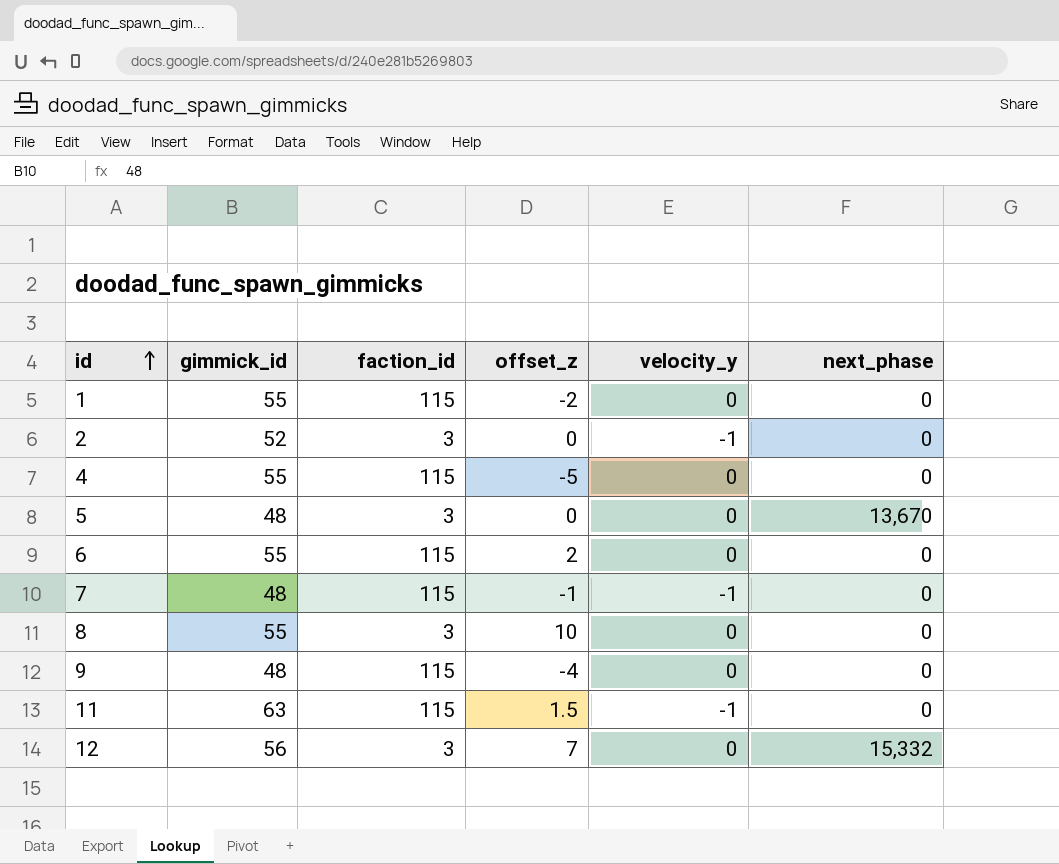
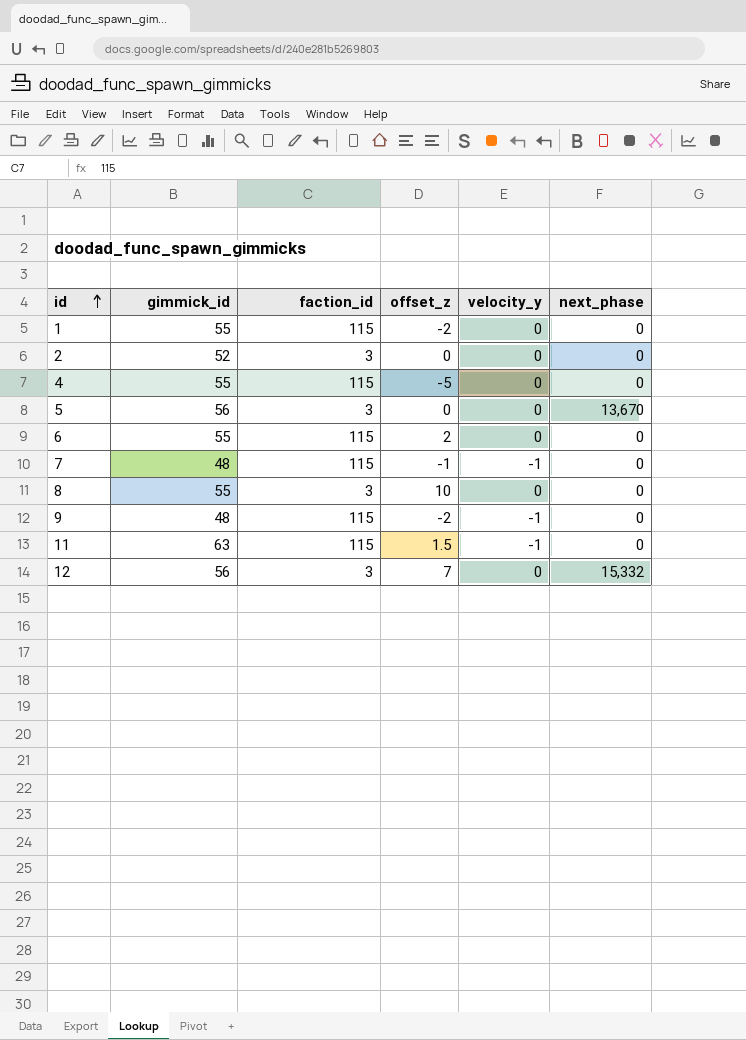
2 | velocity_y: -1 -> 0
5 | gimmick_id: 48 -> 56
9 | offset_z: -4 -> -2
9 | velocity_y: 0 -> -1

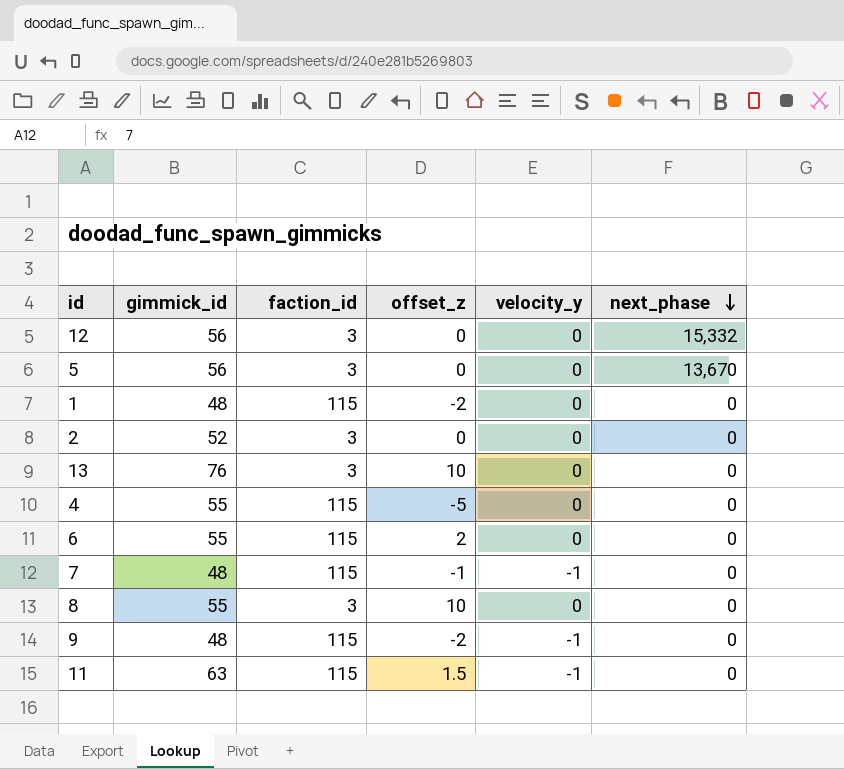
row order: id ascending -> next_phase descending
12 | offset_z: 7 -> 0
1 | gimmick_id: 55 -> 48
row 13: none -> 76 | 3 | 10 | 0 | 0

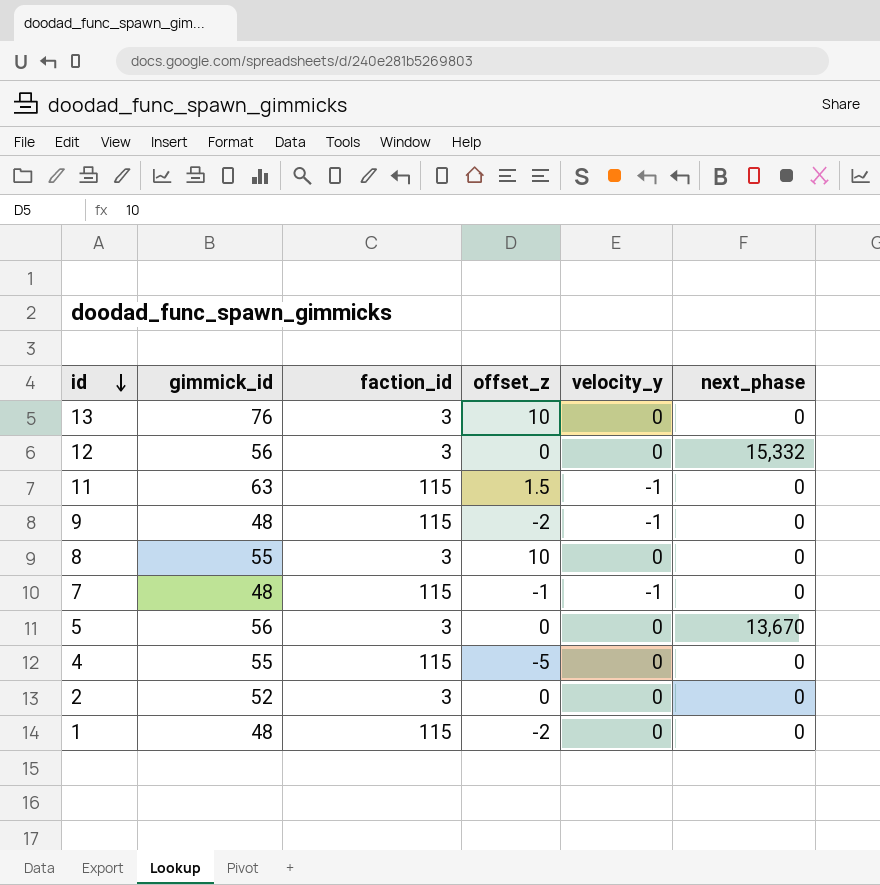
row order: next_phase descending -> id descending
row 6: 55 | 115 | 2 | 0 | 0 -> none

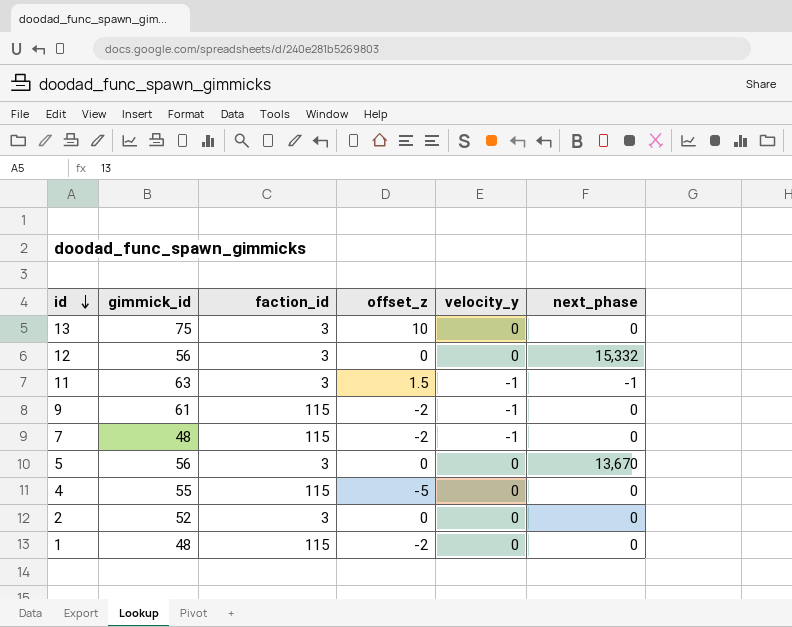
row 8: 55 | 3 | 10 | 0 | 0 -> none
13 | gimmick_id: 76 -> 75
11 | faction_id: 115 -> 3
11 | next_phase: 0 -> -1
9 | gimmick_id: 48 -> 61
7 | offset_z: -1 -> -2

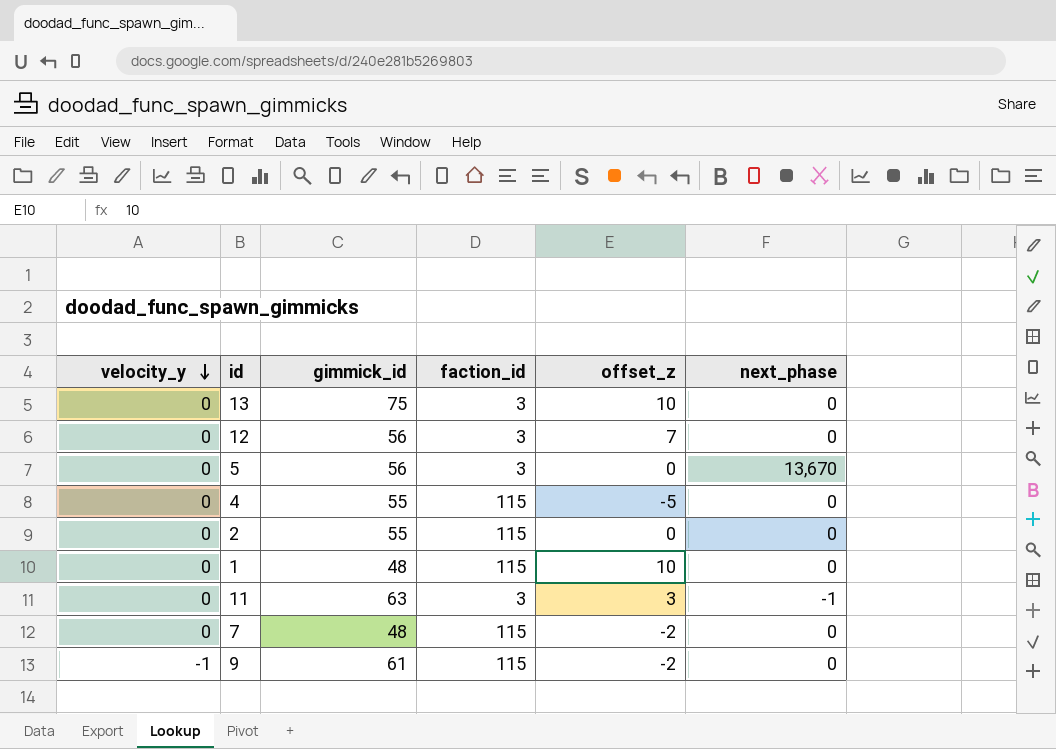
row order: id descending -> velocity_y descending
column velocity_y | position: 5 -> 1
12 | offset_z: 0 -> 7
12 | next_phase: 15,332 -> 0
2 | gimmick_id: 52 -> 55
2 | faction_id: 3 -> 115
1 | offset_z: -2 -> 10
11 | velocity_y: -1 -> 0
11 | offset_z: 1.5 -> 3
7 | velocity_y: -1 -> 0

